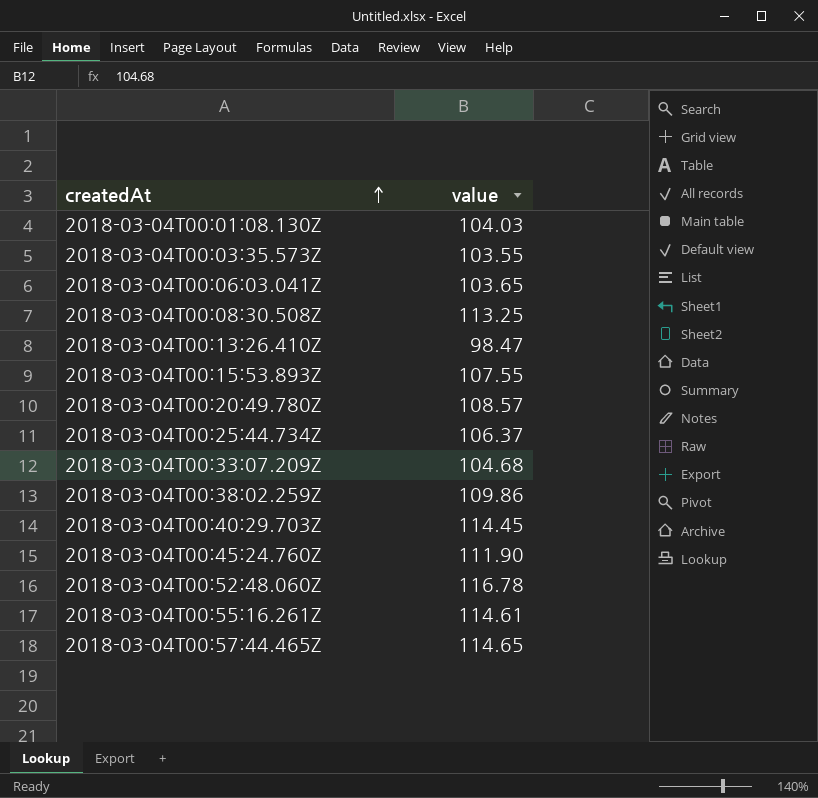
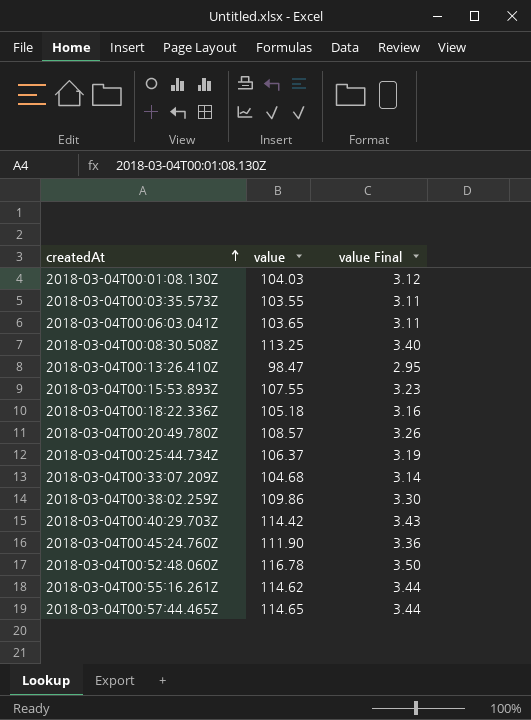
column value Final | formula: none -> [value] * 0.03
row 2018-03-04T00:18:22.336Z: none -> 105.18 | 3.16
2018-03-04T00:40:29.703Z | value: 114.45 -> 114.42
2018-03-04T00:55:16.261Z | value: 114.61 -> 114.62

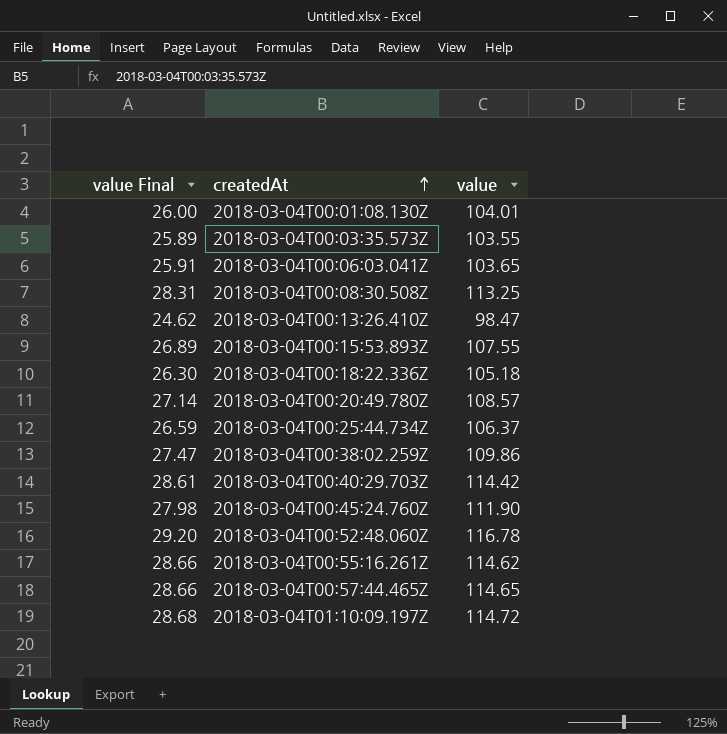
column value Final | formula: [value] * 0.03 -> [value] * 0.25
column value Final | position: 3 -> 1
row 2018-03-04T00:33:07.209Z: 104.68 | 3.14 -> none
2018-03-04T00:01:08.130Z | value: 104.03 -> 104.01
row 2018-03-04T01:10:09.197Z: none -> 28.68 | 114.72

